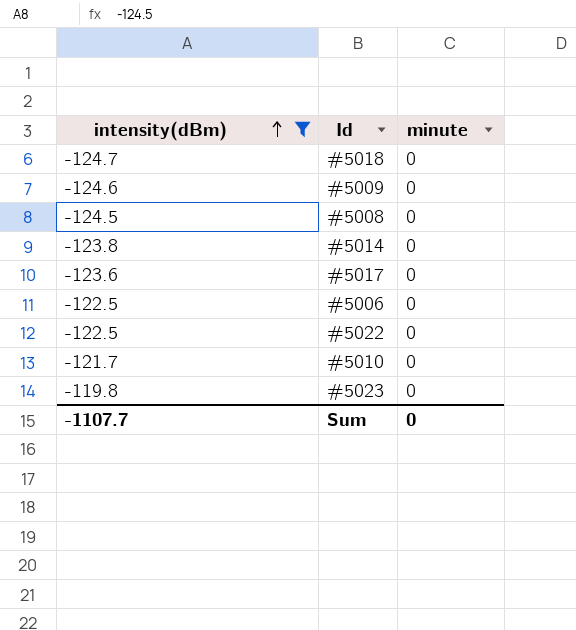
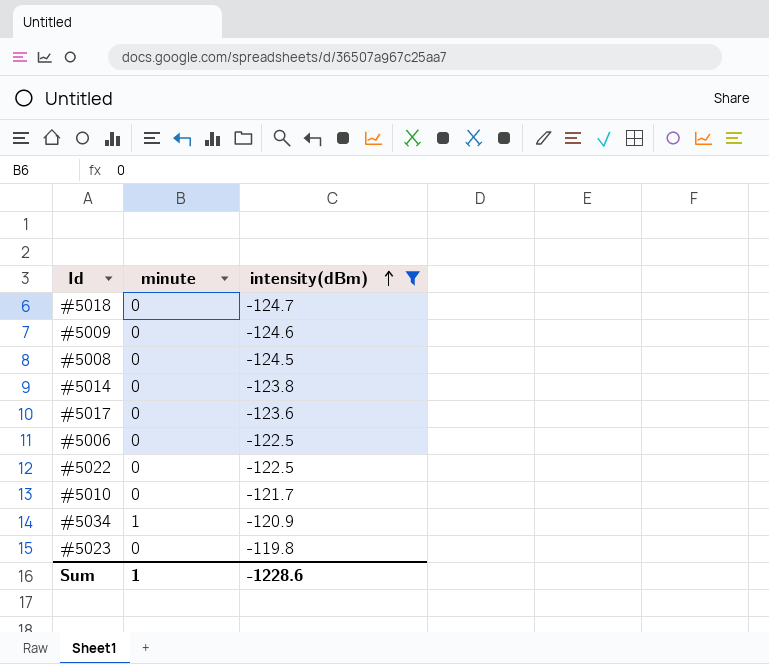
column intensity(dBm) | position: 1 -> 3
row #5034: none -> 1 | -120.9
Sum | minute: 0 -> 1
Sum | intensity(dBm): -1107.7 -> -1228.6

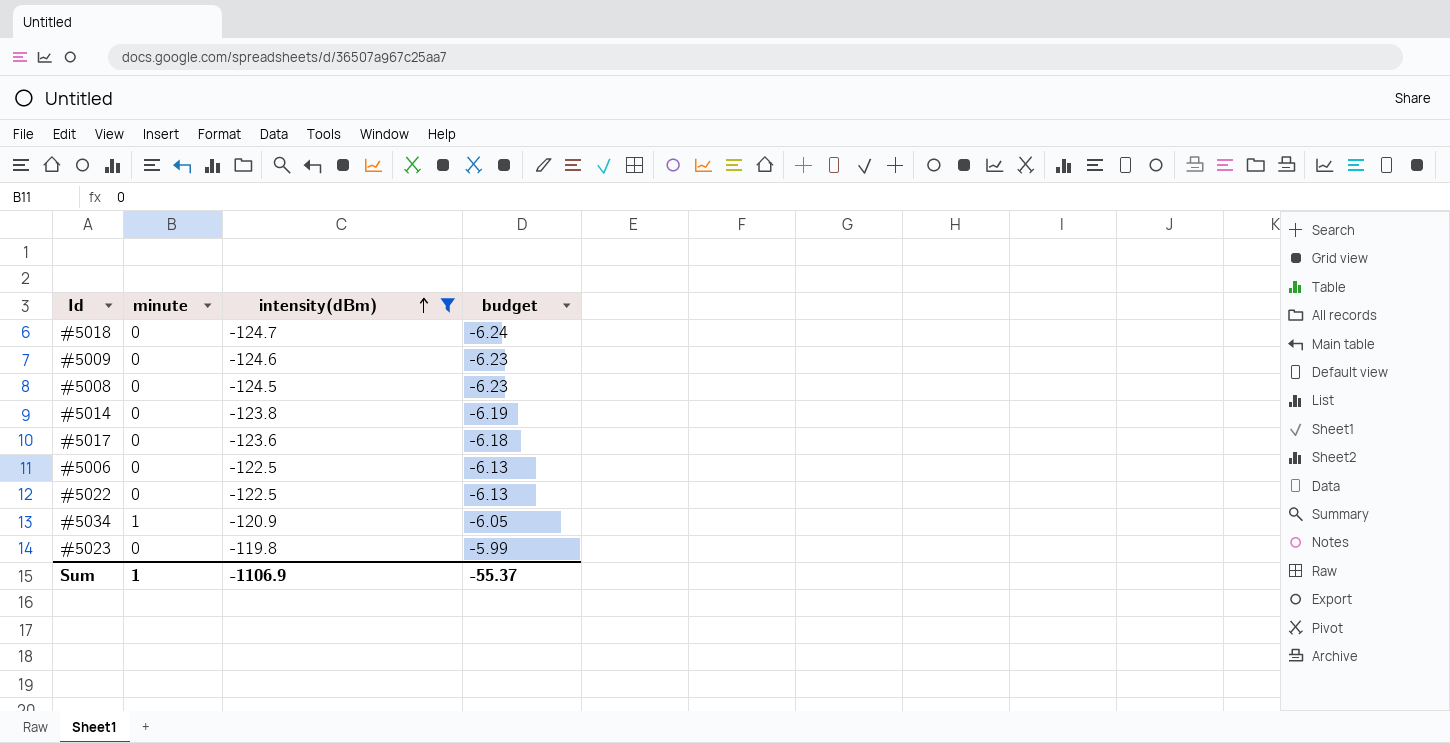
column budget | formula: none -> [intensity(dBm)] * 0.05
row #5010: 0 | -121.7 -> none
Sum | intensity(dBm): -1228.6 -> -1106.9

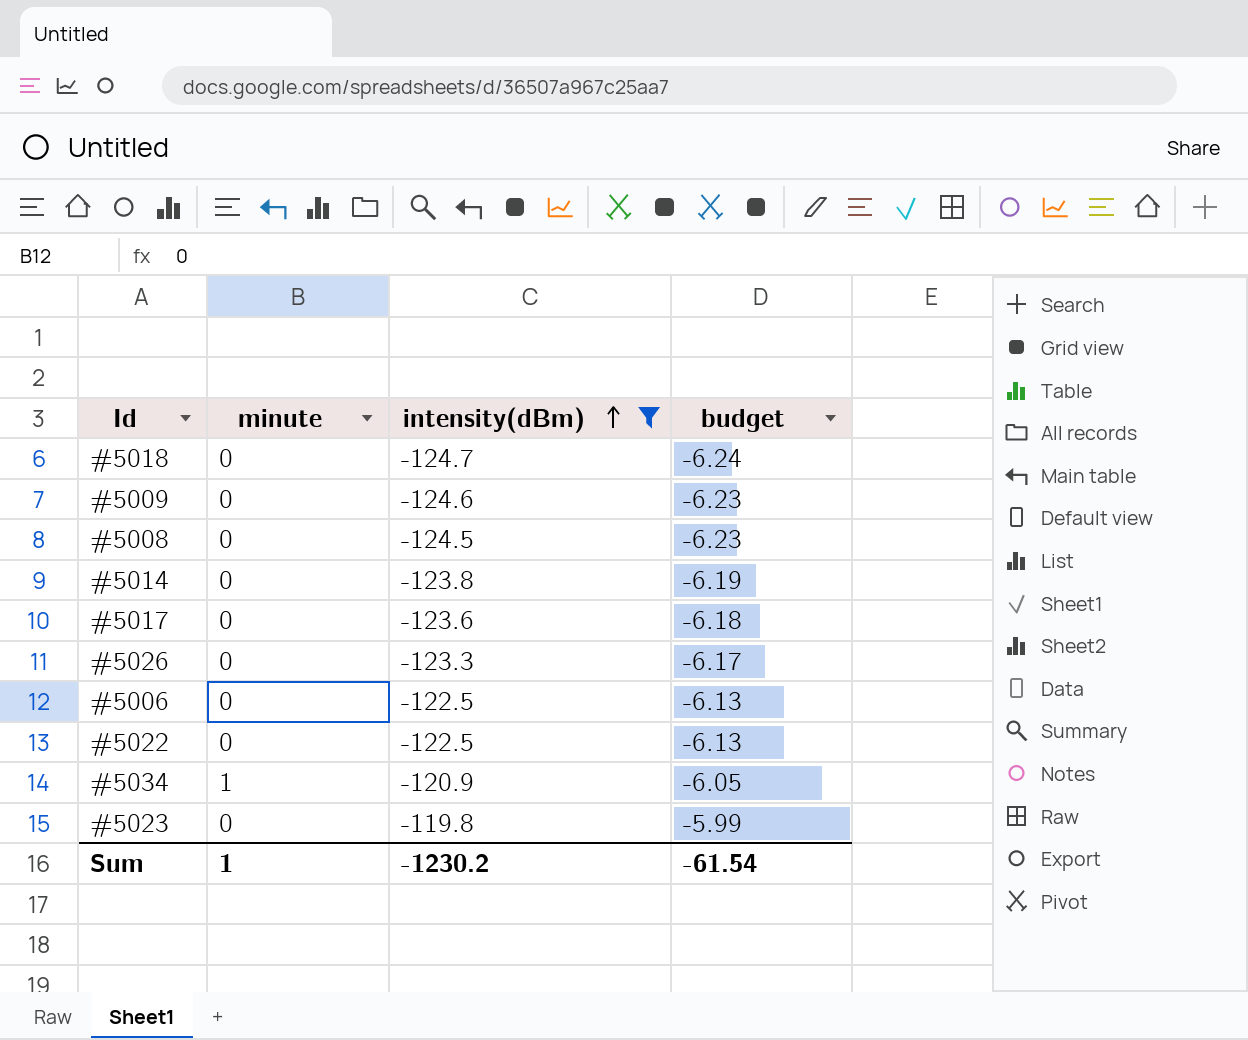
row #5026: none -> 0 | -123.3 | -6.17
Sum | intensity(dBm): -1106.9 -> -1230.2
Sum | budget: -55.37 -> -61.54

